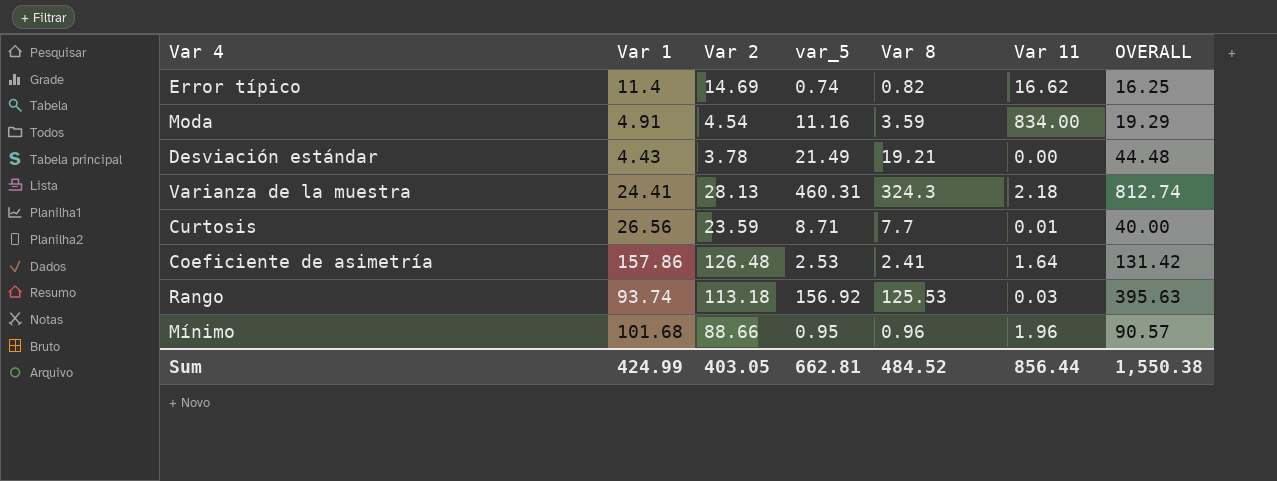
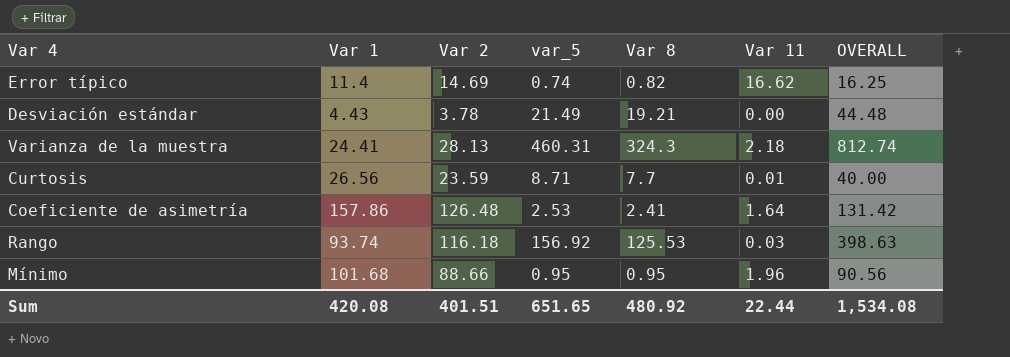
row Moda: 4.91 | 4.54 | 11.16 | 3.59 | 834.00 | 19.29 -> none
Rango | Var 2: 113.18 -> 116.18
Rango | OVERALL: 395.63 -> 398.63
Mínimo | Var 8: 0.96 -> 0.95
Mínimo | OVERALL: 90.57 -> 90.56
Sum | Var 1: 424.99 -> 420.08
Sum | Var 2: 403.05 -> 401.51
Sum | var_5: 662.81 -> 651.65
Sum | Var 8: 484.52 -> 480.92
Sum | Var 11: 856.44 -> 22.44
Sum | OVERALL: 1,550.38 -> 1,534.08

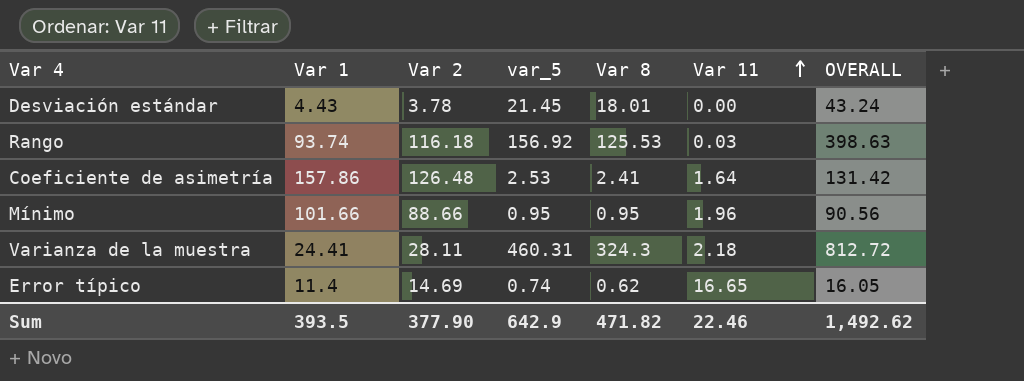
row order: none -> Var 11 ascending
row Curtosis: 26.56 | 23.59 | 8.71 | 7.7 | 0.01 | 40.00 -> none
Desviación estándar | var_5: 21.49 -> 21.45
Desviación estándar | Var 8: 19.21 -> 18.01
Desviación estándar | OVERALL: 44.48 -> 43.24
Mínimo | Var 1: 101.68 -> 101.66
Varianza de la muestra | Var 2: 28.13 -> 28.11
Varianza de la muestra | OVERALL: 812.74 -> 812.72
Error típico | Var 8: 0.82 -> 0.62
Error típico | Var 11: 16.62 -> 16.65
Error típico | OVERALL: 16.25 -> 16.05
Sum | Var 1: 420.08 -> 393.5
Sum | Var 2: 401.51 -> 377.90
Sum | var_5: 651.65 -> 642.9
Sum | Var 8: 480.92 -> 471.82
Sum | Var 11: 22.44 -> 22.46
Sum | OVERALL: 1,534.08 -> 1,492.62

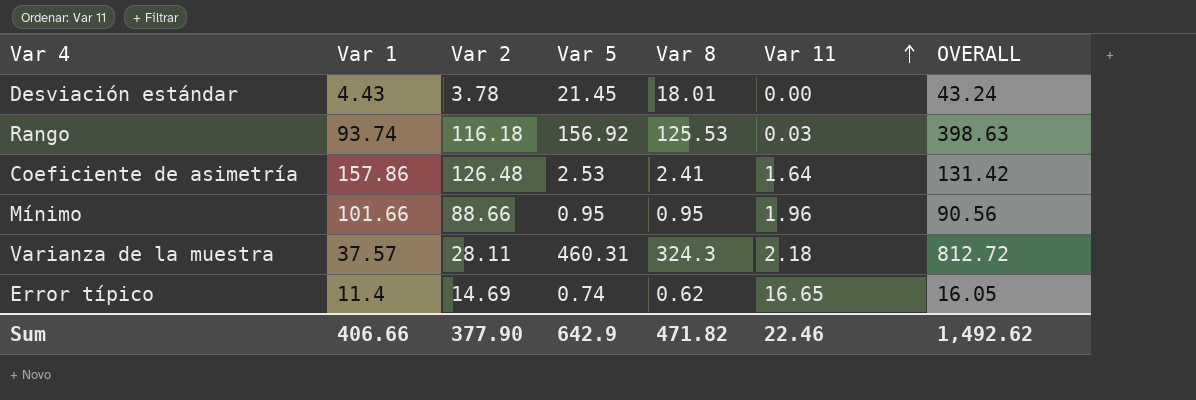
column name: var_5 -> Var 5
Varianza de la muestra | Var 1: 24.41 -> 37.57
Sum | Var 1: 393.5 -> 406.66

